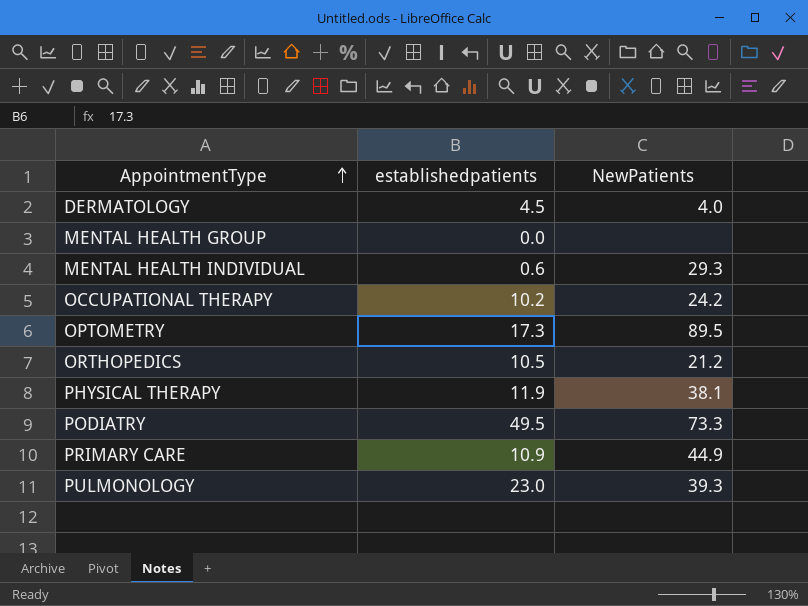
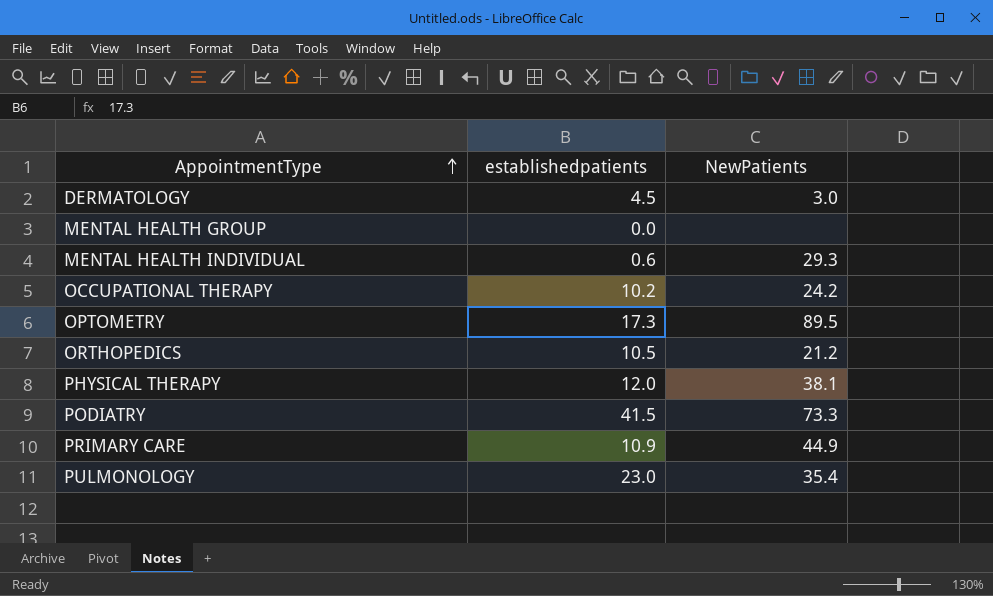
DERMATOLOGY | NewPatients: 4.0 -> 3.0
PHYSICAL THERAPY | establishedpatients: 11.9 -> 12.0
PODIATRY | establishedpatients: 49.5 -> 41.5
PULMONOLOGY | NewPatients: 39.3 -> 35.4

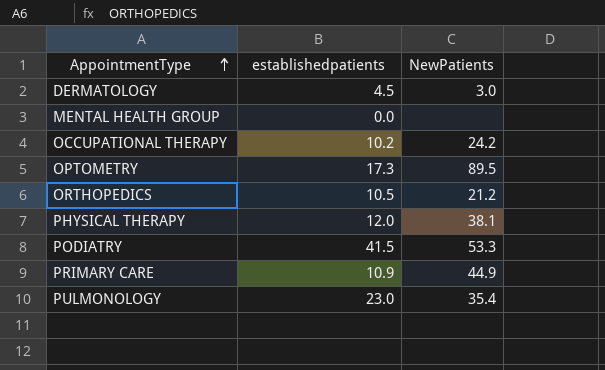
row MENTAL HEALTH INDIVIDUAL: 0.6 | 29.3 -> none
PODIATRY | NewPatients: 73.3 -> 53.3

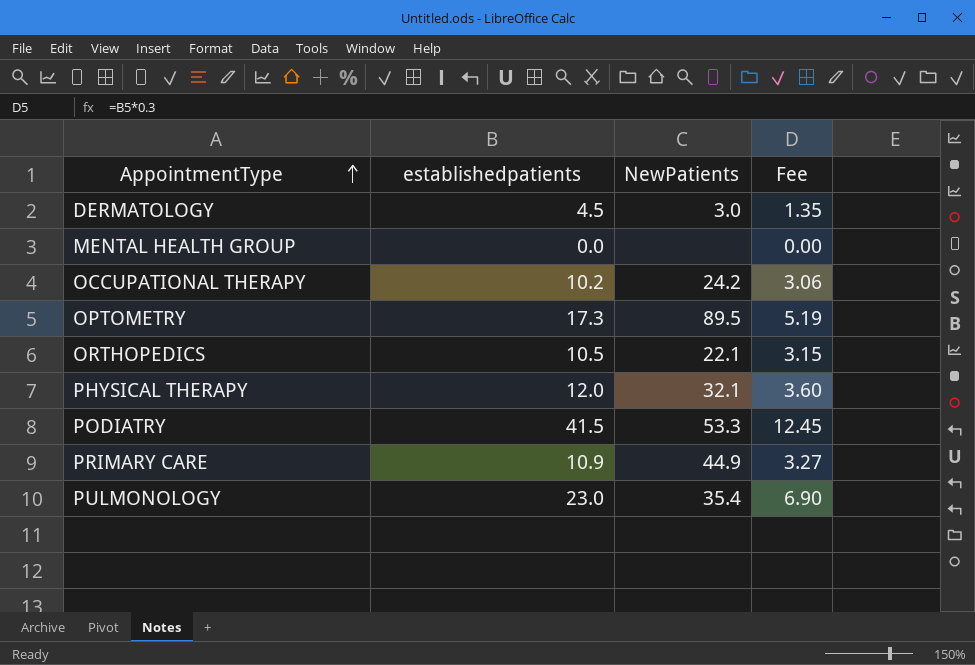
column Fee | formula: none -> [establishedpatients] * 0.3
ORTHOPEDICS | NewPatients: 21.2 -> 22.1
PHYSICAL THERAPY | NewPatients: 38.1 -> 32.1

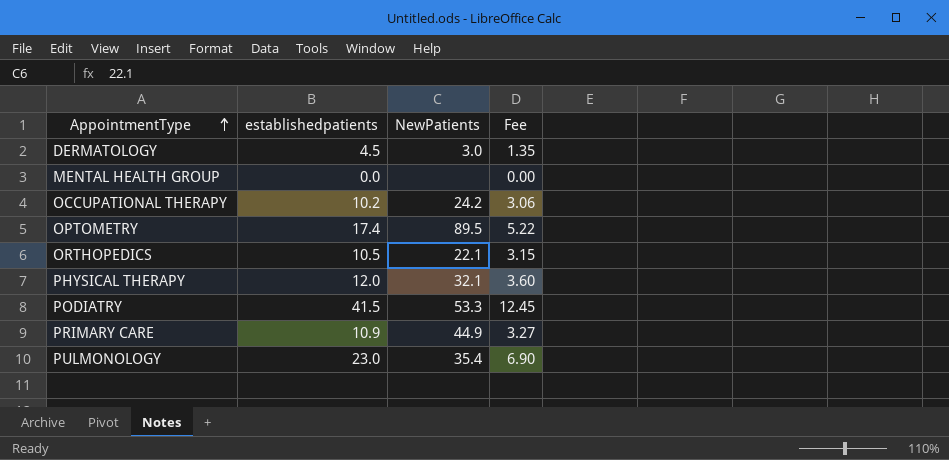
OPTOMETRY | establishedpatients: 17.3 -> 17.4
OPTOMETRY | Fee: 5.19 -> 5.22

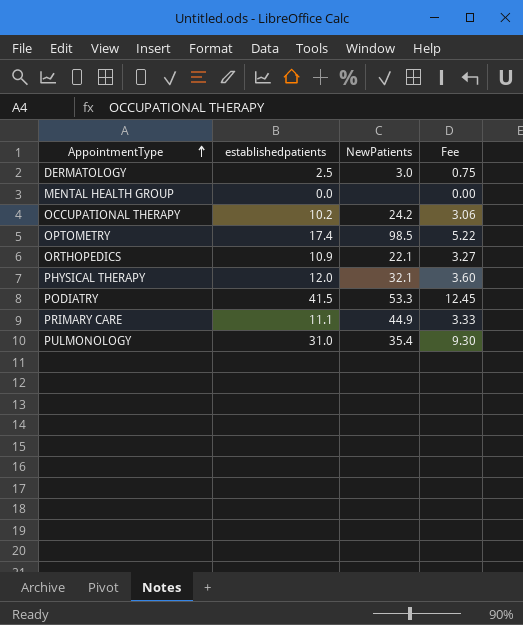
DERMATOLOGY | establishedpatients: 4.5 -> 2.5
DERMATOLOGY | Fee: 1.35 -> 0.75
OPTOMETRY | NewPatients: 89.5 -> 98.5
ORTHOPEDICS | establishedpatients: 10.5 -> 10.9
ORTHOPEDICS | Fee: 3.15 -> 3.27
PRIMARY CARE | establishedpatients: 10.9 -> 11.1
PRIMARY CARE | Fee: 3.27 -> 3.33
PULMONOLOGY | establishedpatients: 23.0 -> 31.0
PULMONOLOGY | Fee: 6.90 -> 9.30

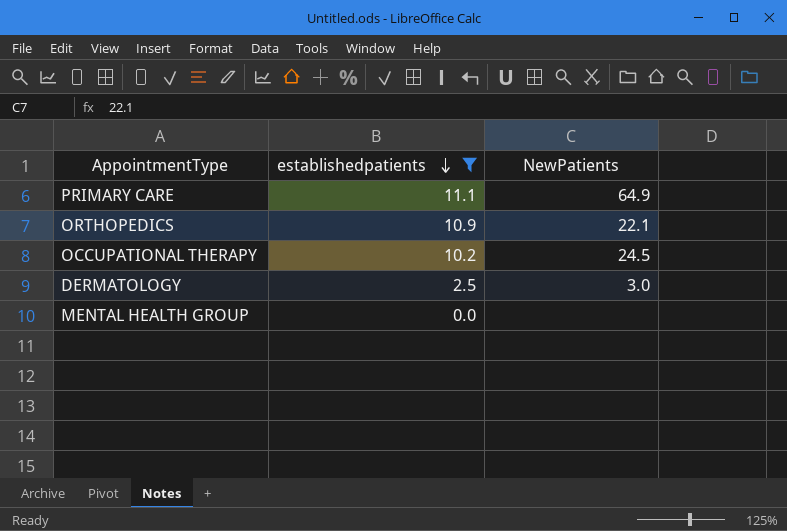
filter: none -> establishedpatients <= 11.1
row order: AppointmentType ascending -> establishedpatients descending
column Fee | formula: [establishedpatients] * 0.3 -> none
PRIMARY CARE | NewPatients: 44.9 -> 64.9
OCCUPATIONAL THERAPY | NewPatients: 24.2 -> 24.5

